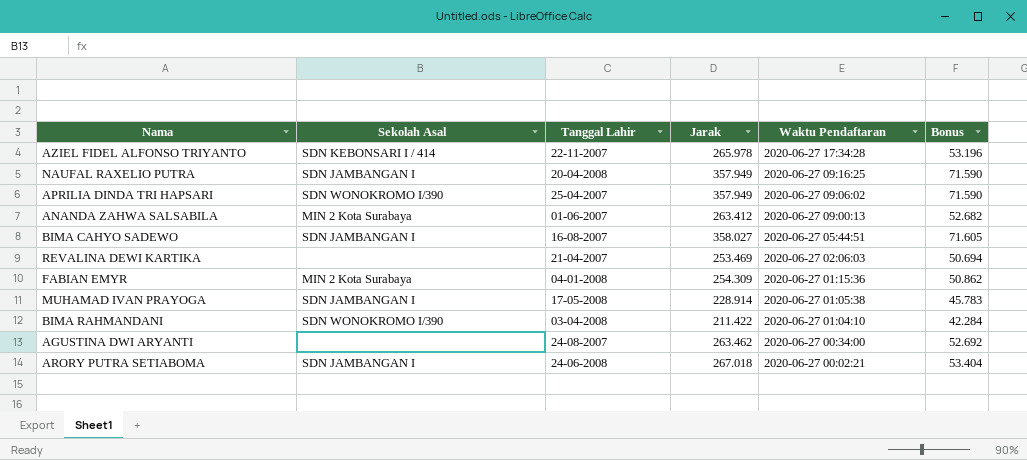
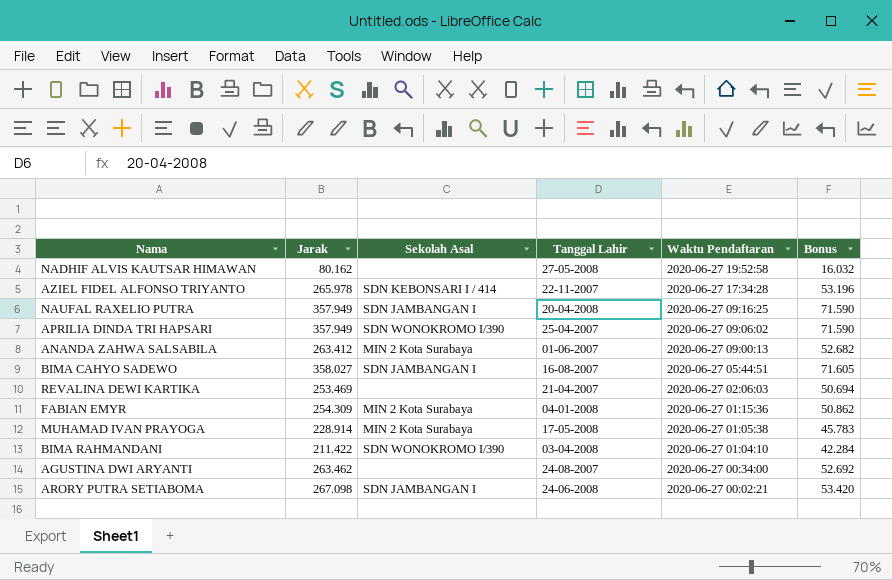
column Jarak | position: 4 -> 2
row NADHIF ALVIS KAUTSAR HIMAWAN: none -> 80.162 | none | 27-05-2008 | 2020-06-27 19:52:58 | 16.032
MUHAMAD IVAN PRAYOGA | Sekolah Asal: SDN JAMBANGAN I -> MIN 2 Kota Surabaya
ARORY PUTRA SETIABOMA | Jarak: 267.018 -> 267.098
ARORY PUTRA SETIABOMA | Bonus: 53.404 -> 53.420

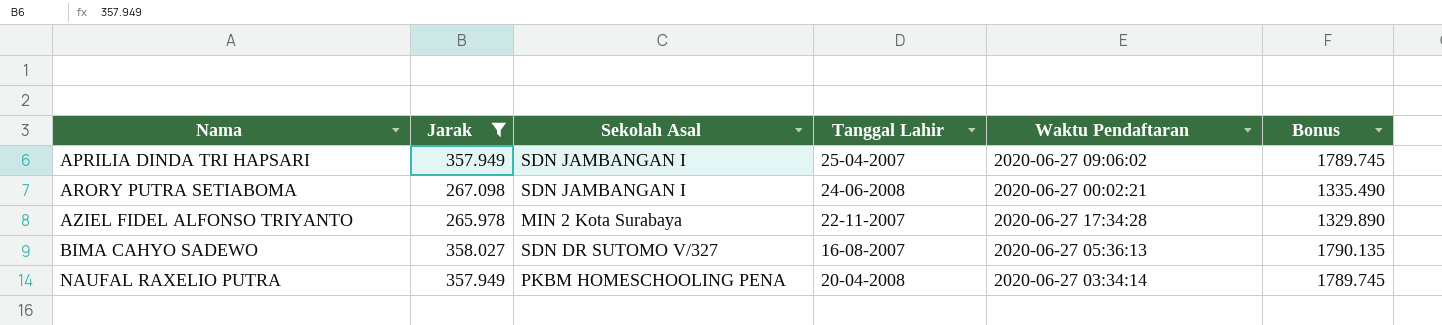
filter: none -> Jarak >= 265.978
row order: Waktu Pendaftaran descending -> Nama ascending
column Bonus | formula: [Jarak] * 0.2 -> [Jarak] * 5
APRILIA DINDA TRI HAPSARI | Sekolah Asal: SDN WONOKROMO I/390 -> SDN JAMBANGAN I
AZIEL FIDEL ALFONSO TRIYANTO | Sekolah Asal: SDN KEBONSARI I / 414 -> MIN 2 Kota Surabaya
BIMA CAHYO SADEWO | Sekolah Asal: SDN JAMBANGAN I -> SDN DR SUTOMO V/327
BIMA CAHYO SADEWO | Waktu Pendaftaran: 2020-06-27 05:44:51 -> 2020-06-27 05:36:13
NAUFAL RAXELIO PUTRA | Sekolah Asal: SDN JAMBANGAN I -> PKBM HOMESCHOOLING PENA
NAUFAL RAXELIO PUTRA | Waktu Pendaftaran: 2020-06-27 09:16:25 -> 2020-06-27 03:34:14

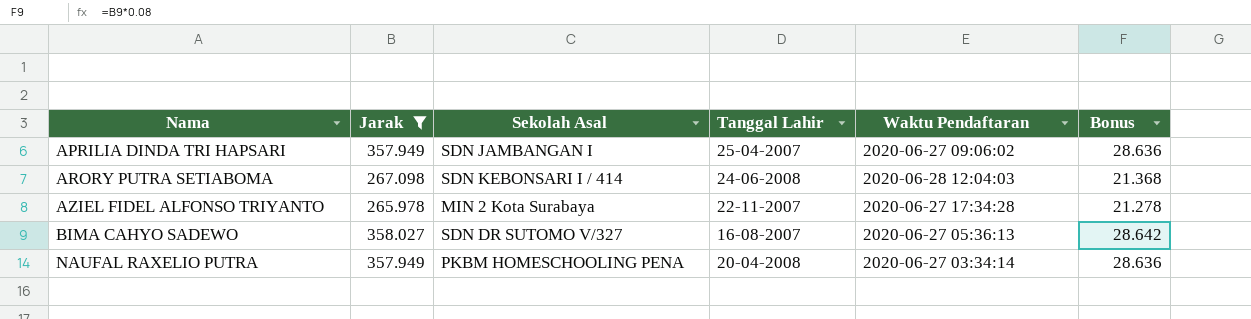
column Bonus | formula: [Jarak] * 5 -> [Jarak] * 0.08
ARORY PUTRA SETIABOMA | Sekolah Asal: SDN JAMBANGAN I -> SDN KEBONSARI I / 414
ARORY PUTRA SETIABOMA | Waktu Pendaftaran: 2020-06-27 00:02:21 -> 2020-06-28 12:04:03

